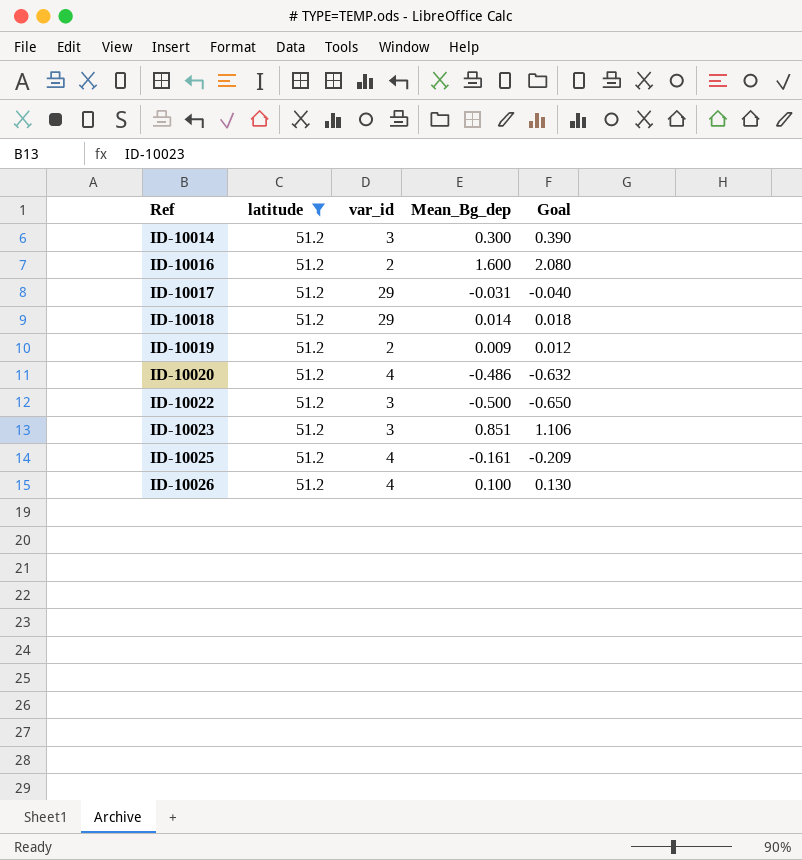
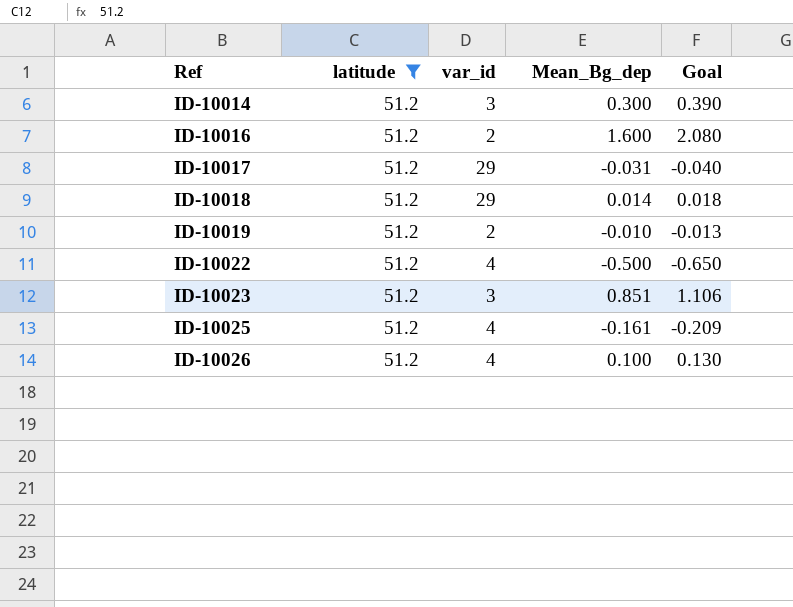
row ID-10020: 51.2 | 4 | -0.486 | -0.632 -> none
ID-10019 | Mean_Bg_dep: 0.009 -> -0.010
ID-10019 | Goal: 0.012 -> -0.013
ID-10022 | var_id: 3 -> 4

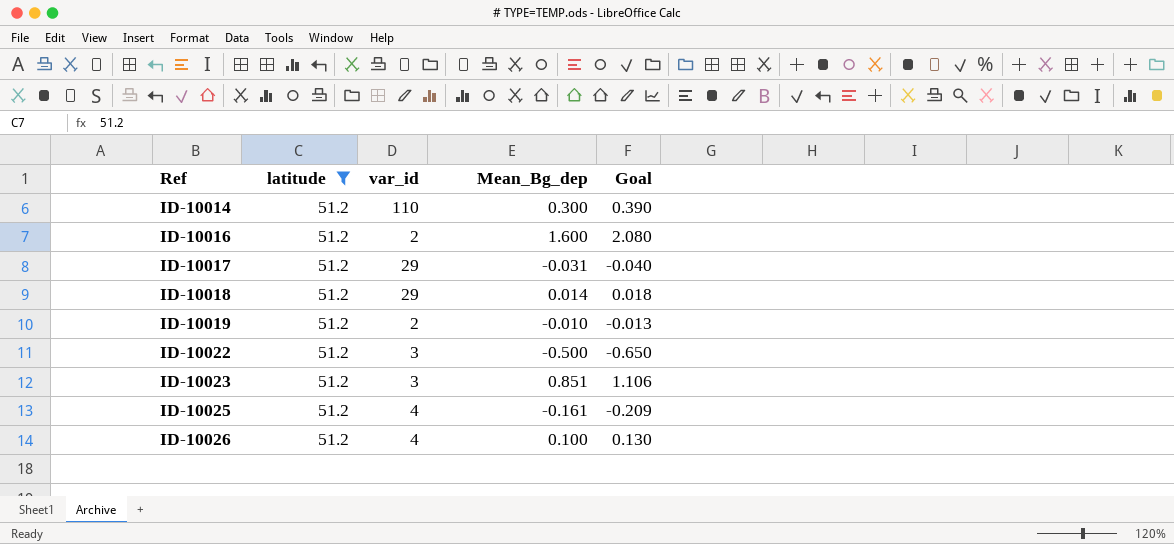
ID-10014 | var_id: 3 -> 110
ID-10022 | var_id: 4 -> 3

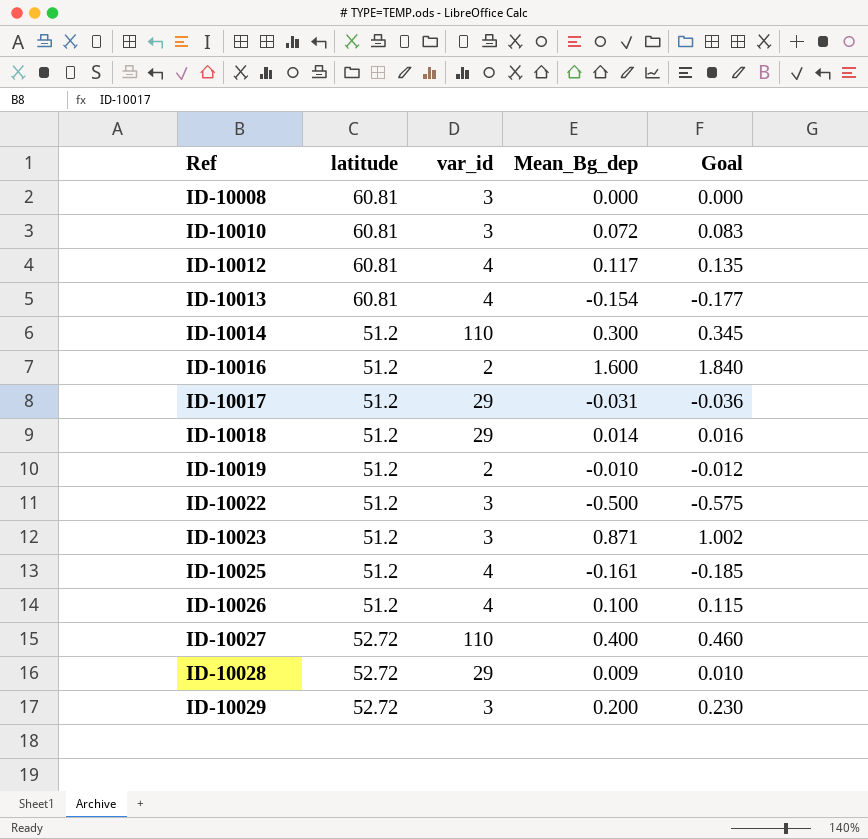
filter: latitude = 51.2 -> none
column Goal | formula: [Mean_Bg_dep] * 1.3 -> [Mean_Bg_dep] * 1.15
ID-10023 | Mean_Bg_dep: 0.851 -> 0.871

